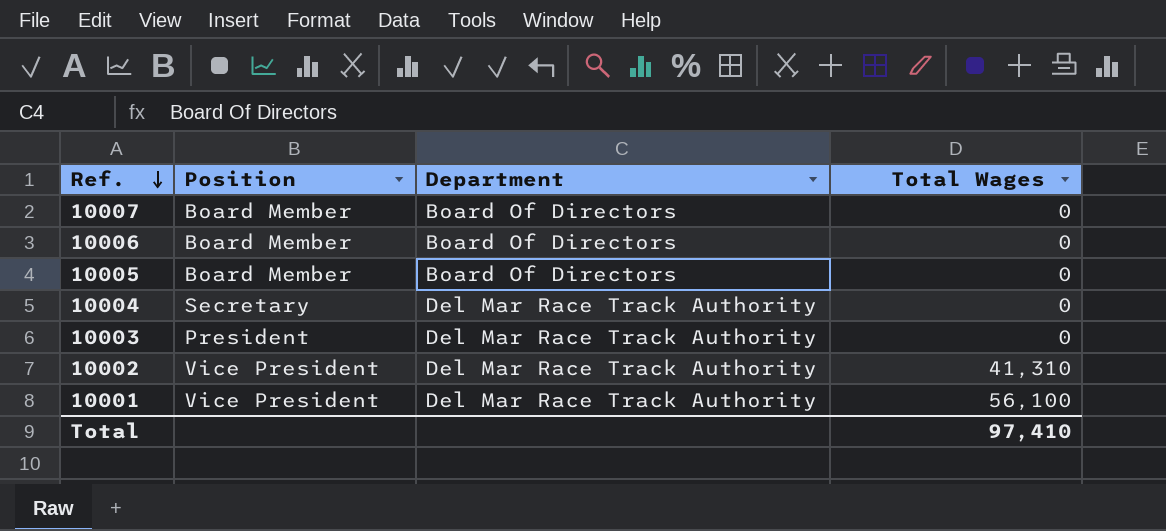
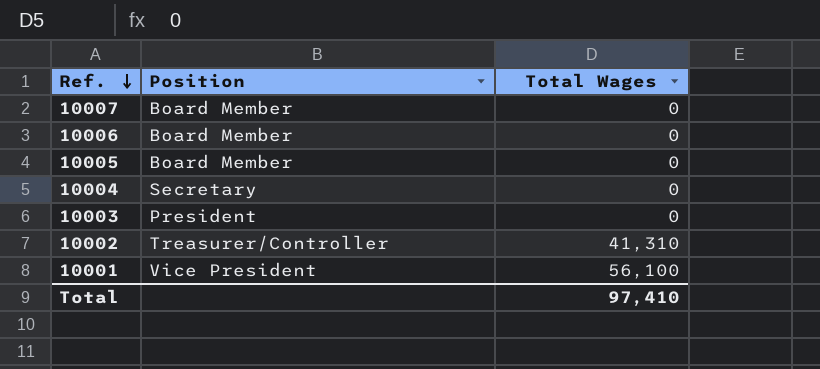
column Department | position: 3 -> none
10002 | Position: Vice President -> Treasurer/Controller

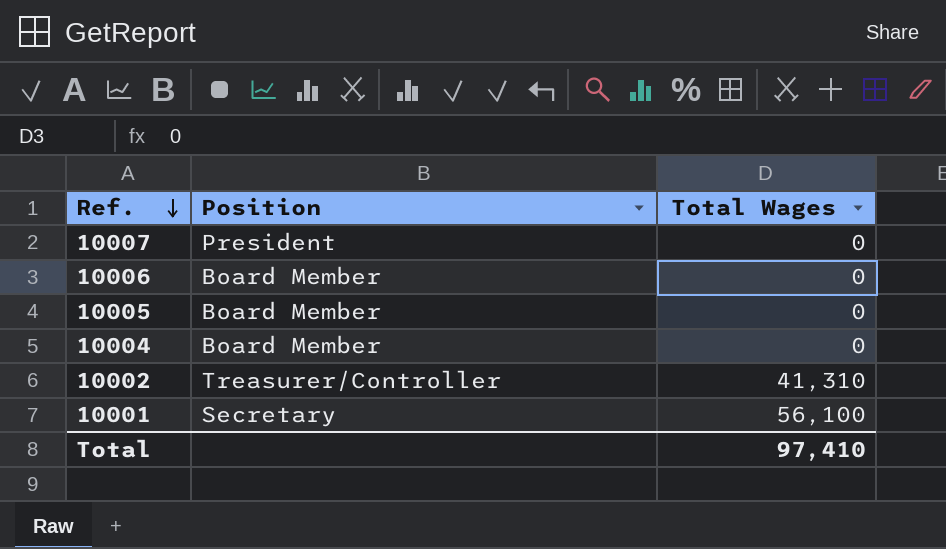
row 10003: President | 0 -> none
10007 | Position: Board Member -> President
10004 | Position: Secretary -> Board Member
10001 | Position: Vice President -> Secretary

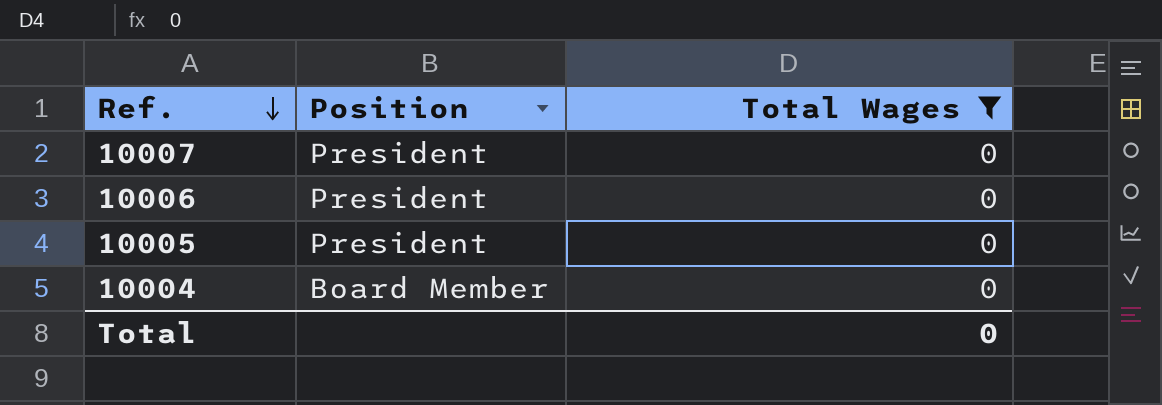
filter: none -> Total Wages = 0
10006 | Position: Board Member -> President
10005 | Position: Board Member -> President
Total | Total Wages: 97,410 -> 0

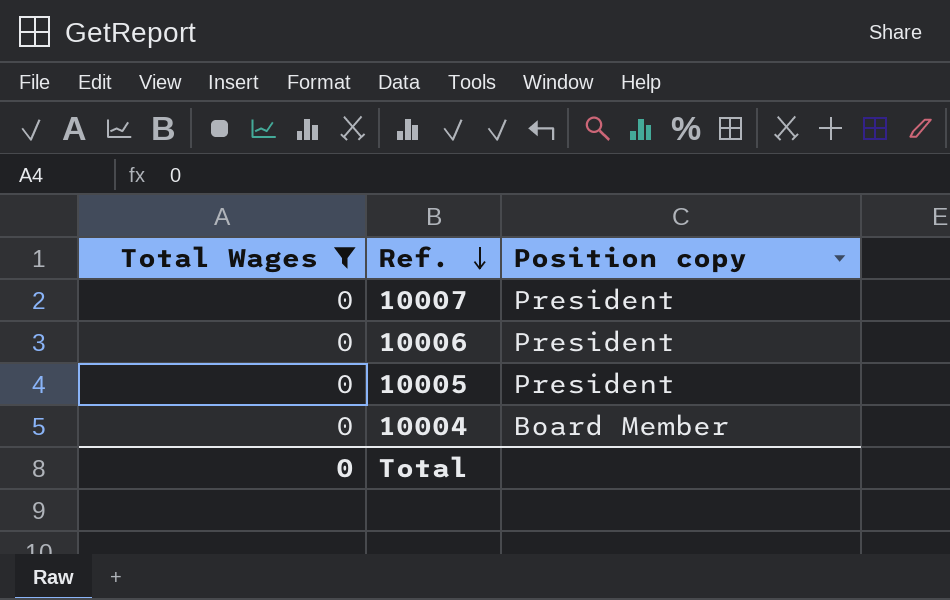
column Total Wages | position: 3 -> 1
column name: Position -> Position copy

